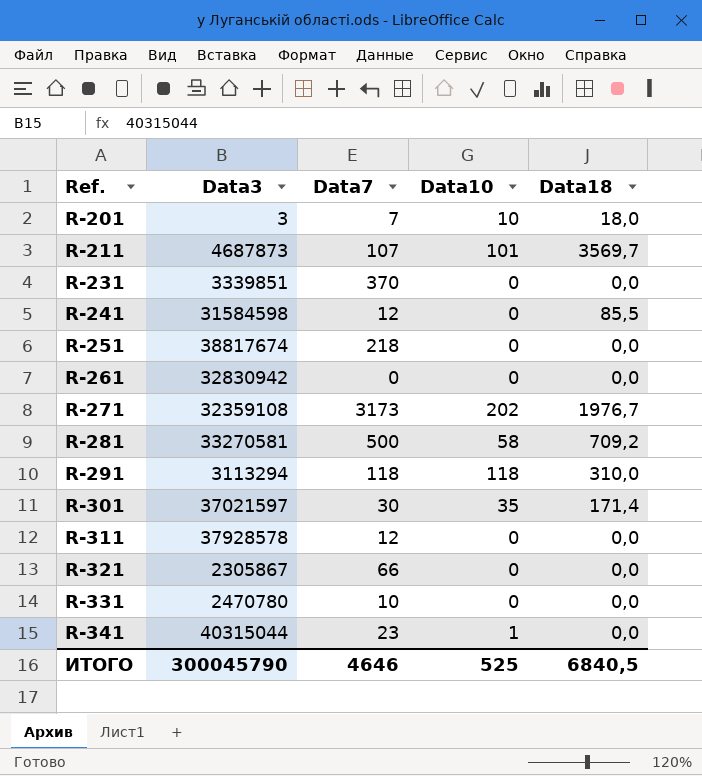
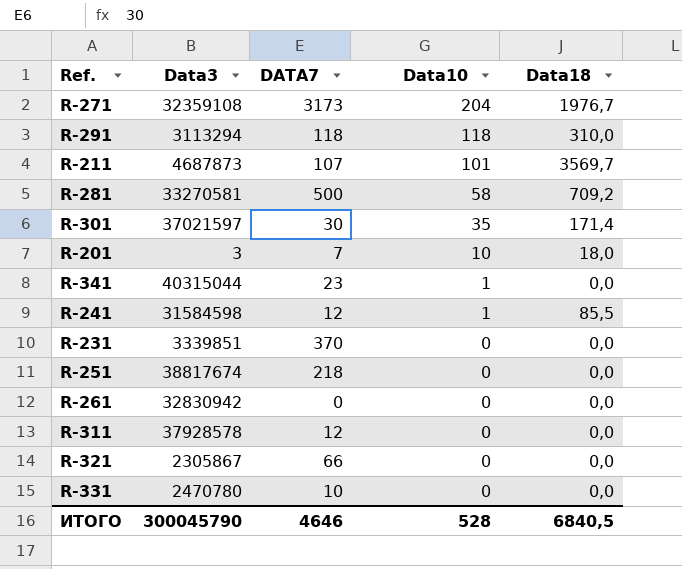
row order: Ref. ascending -> Data10 descending
column name: Data7 -> DATA7
R-271 | Data10: 202 -> 204
R-241 | Data10: 0 -> 1
ИТОГО | Data10: 525 -> 528

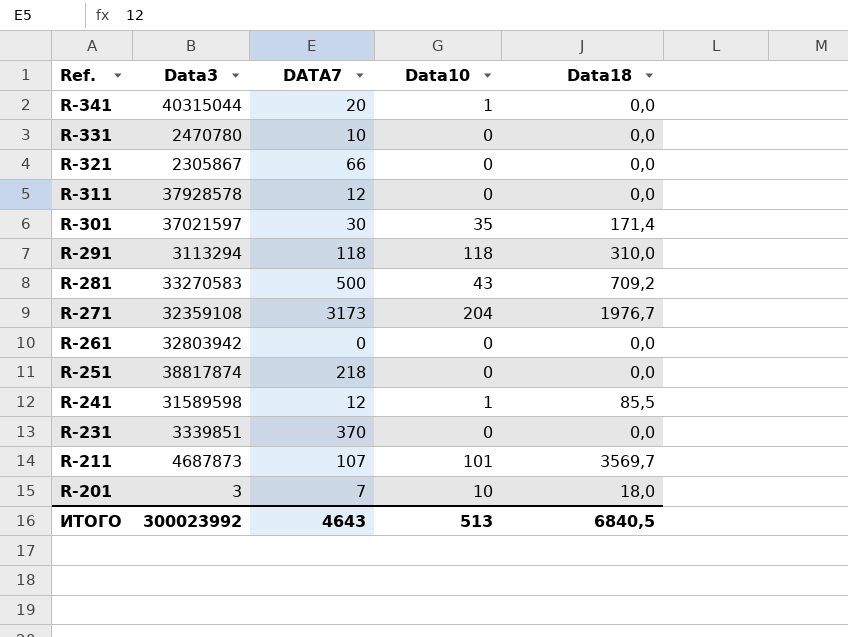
row order: Data10 descending -> Ref. descending
R-341 | DATA7: 23 -> 20
R-281 | Data3: 33270581 -> 33270583
R-281 | Data10: 58 -> 43
R-261 | Data3: 32830942 -> 32803942
R-251 | Data3: 38817674 -> 38817874
R-241 | Data3: 31584598 -> 31589598
ИТОГО | Data3: 300045790 -> 300023992
ИТОГО | DATA7: 4646 -> 4643
ИТОГО | Data10: 528 -> 513

